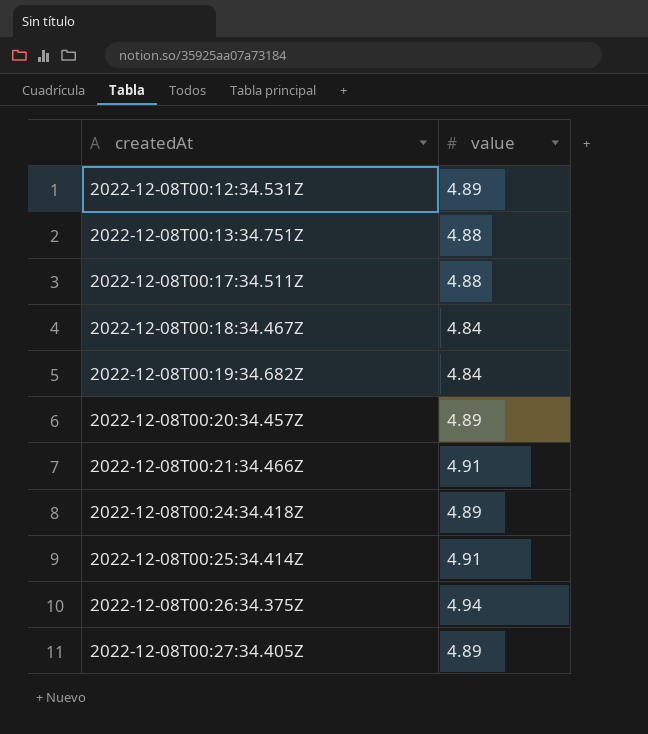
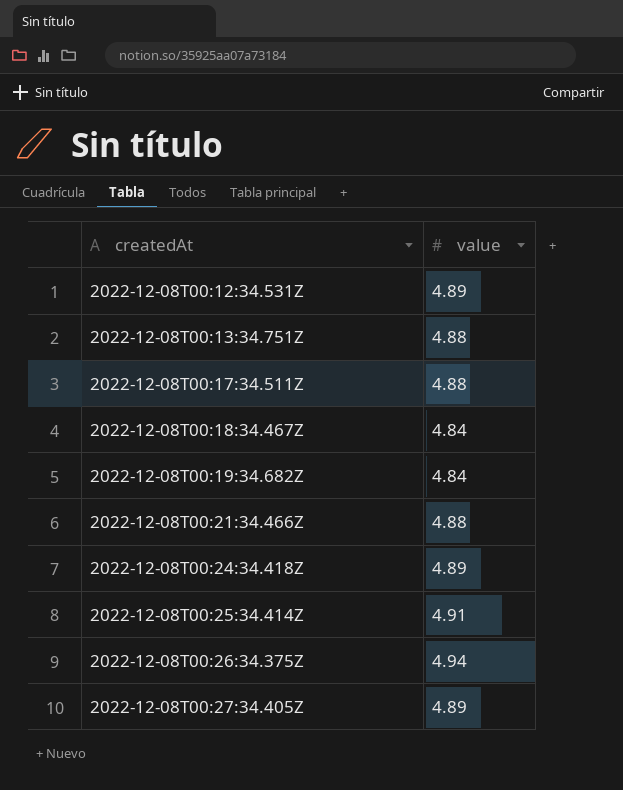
row 2022-12-08T00:20:34.457Z: 4.89 -> none
2022-12-08T00:21:34.466Z | value: 4.91 -> 4.88

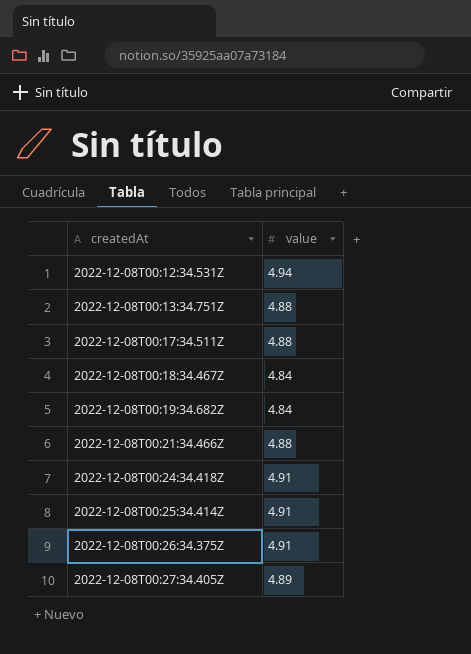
2022-12-08T00:12:34.531Z | value: 4.89 -> 4.94
2022-12-08T00:24:34.418Z | value: 4.89 -> 4.91
2022-12-08T00:26:34.375Z | value: 4.94 -> 4.91

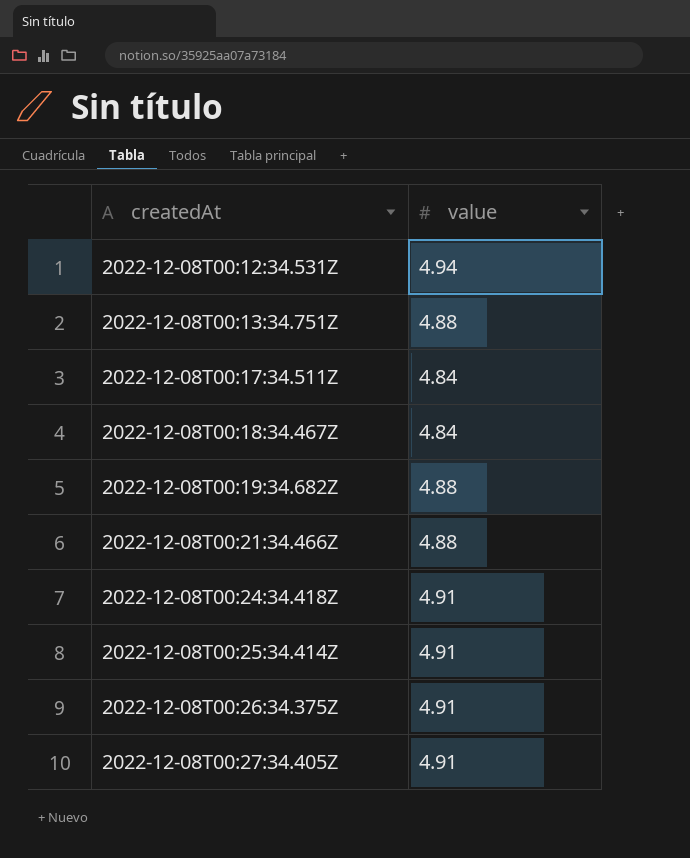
2022-12-08T00:17:34.511Z | value: 4.88 -> 4.84
2022-12-08T00:19:34.682Z | value: 4.84 -> 4.88
2022-12-08T00:27:34.405Z | value: 4.89 -> 4.91

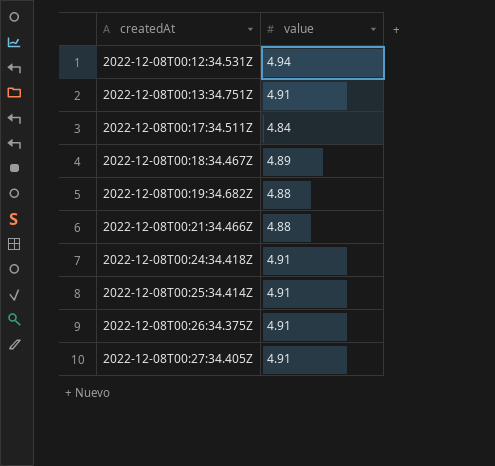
2022-12-08T00:13:34.751Z | value: 4.88 -> 4.91
2022-12-08T00:18:34.467Z | value: 4.84 -> 4.89

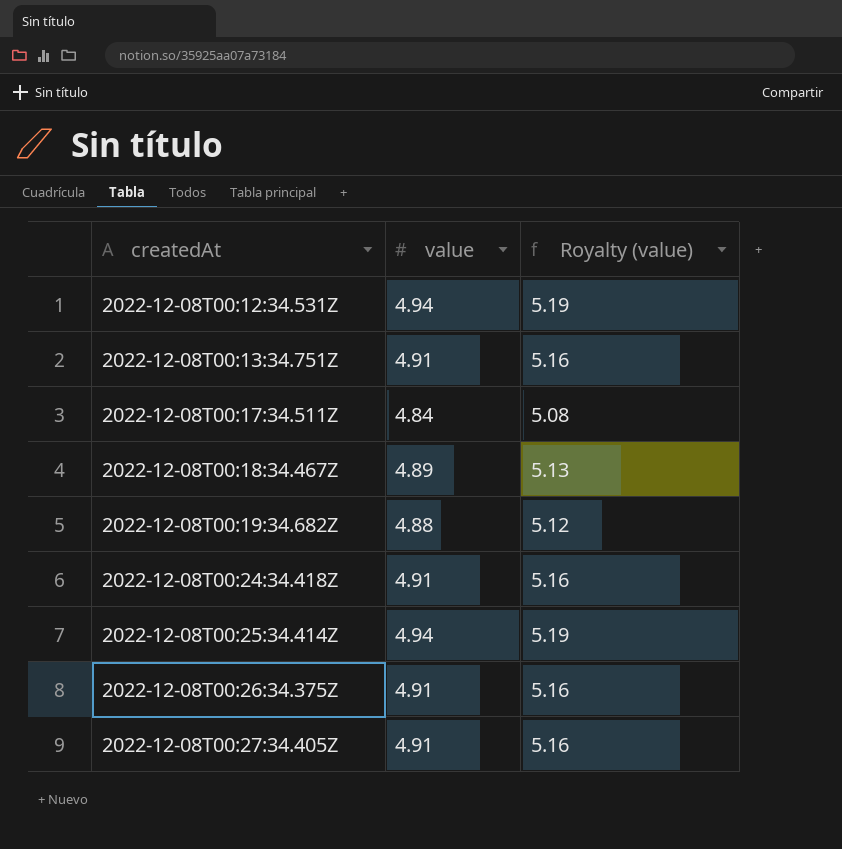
column Royalty (value) | formula: none -> [value] * 1.05
row 2022-12-08T00:21:34.466Z: 4.88 -> none
2022-12-08T00:25:34.414Z | value: 4.91 -> 4.94

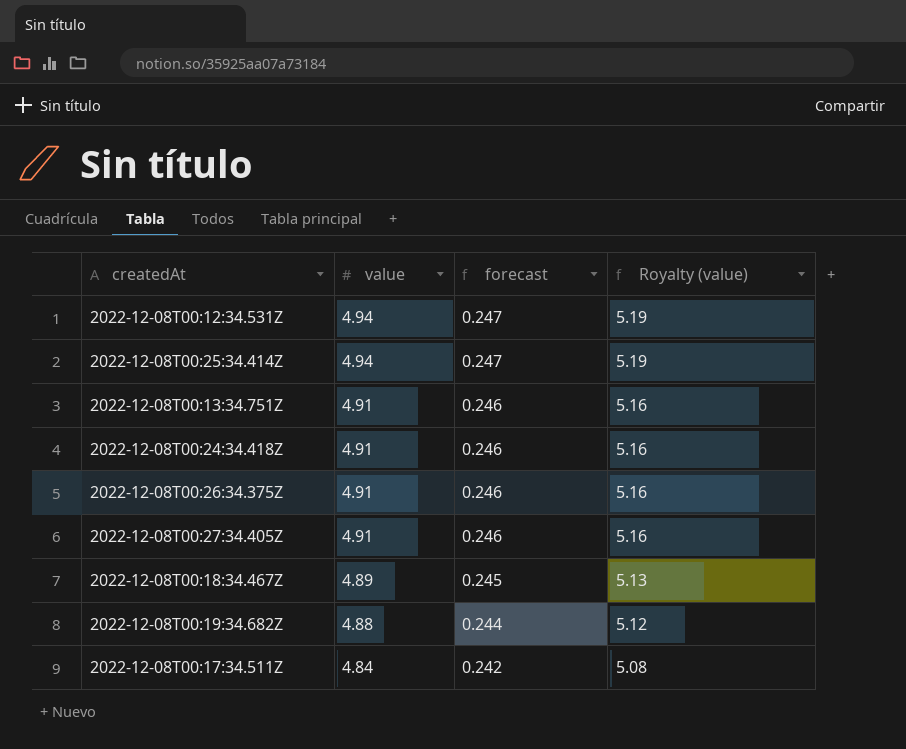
row order: createdAt ascending -> value descending
column forecast | formula: none -> [value] * 0.05

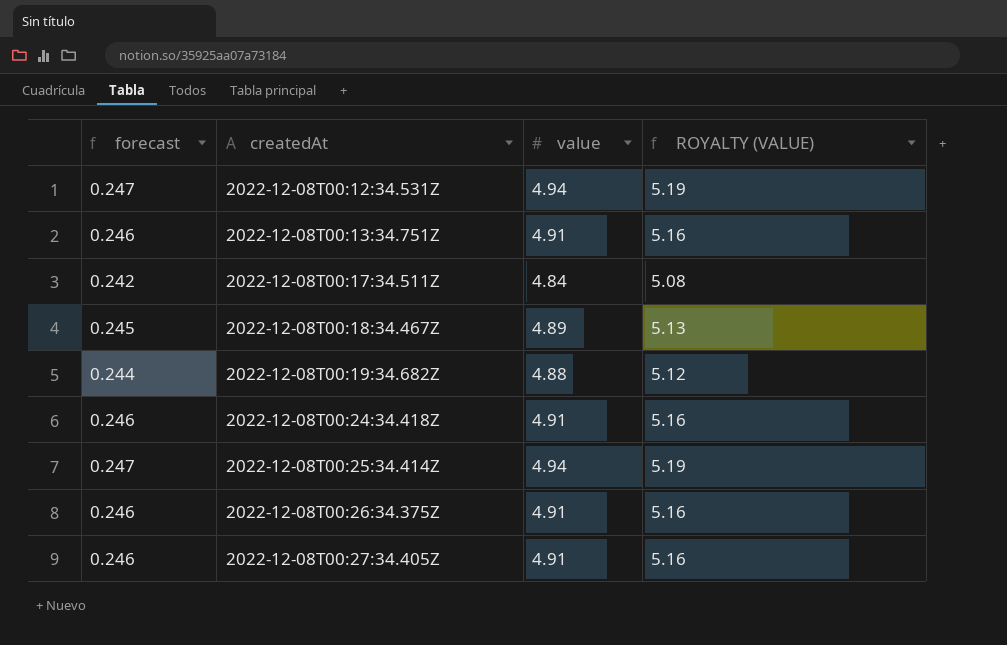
row order: value descending -> createdAt ascending
column forecast | position: 3 -> 1
column name: Royalty (value) -> ROYALTY (VALUE)

